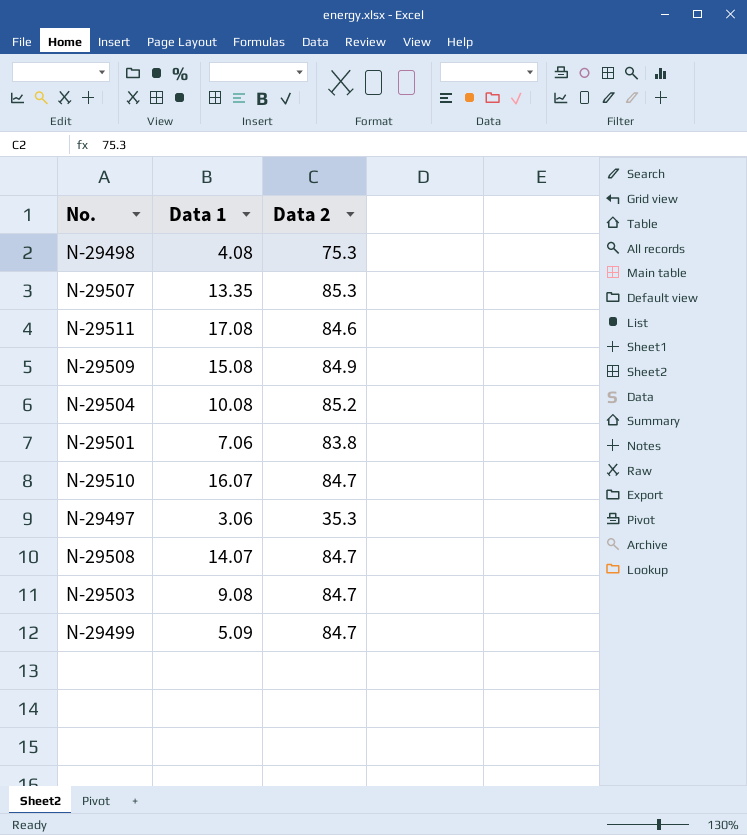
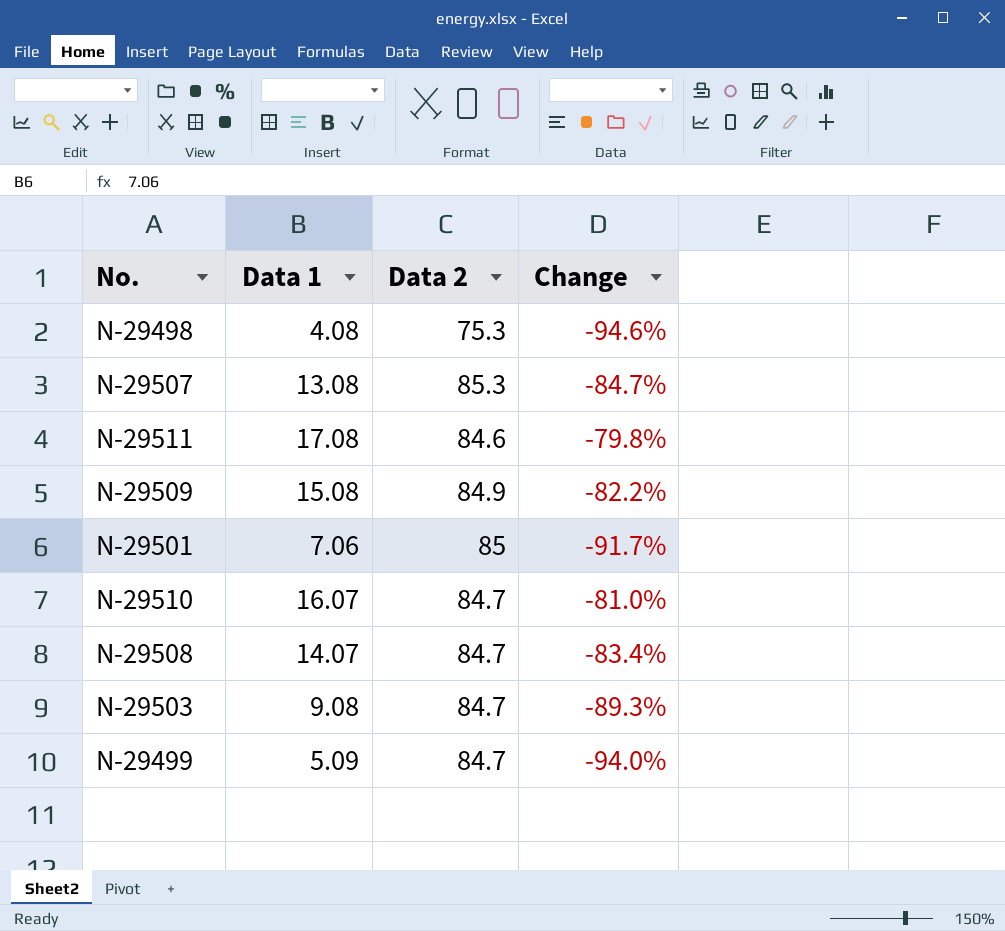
column Change | formula: none -> ([Data 1] - [Data 2]) / [Data 2]
row N-29504: 10.08 | 85.2 -> none
row N-29497: 3.06 | 35.3 -> none
N-29507 | Data 1: 13.35 -> 13.08
N-29501 | Data 2: 83.8 -> 85

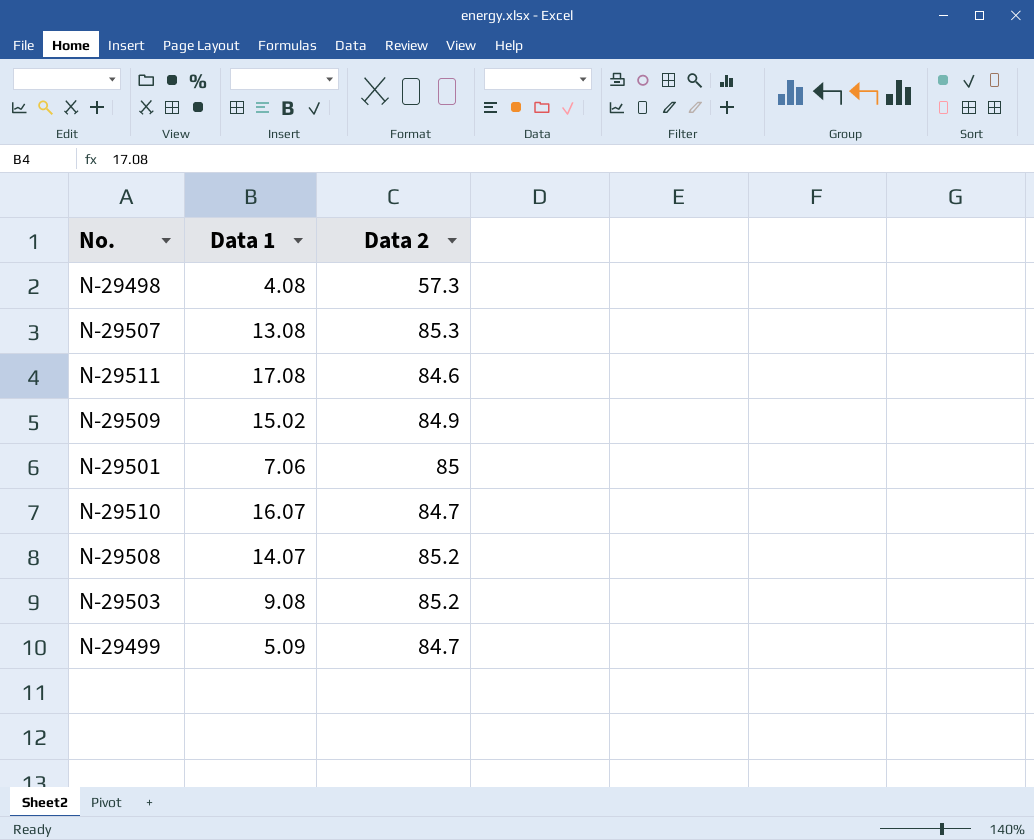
column Change | formula: ([Data 1] - [Data 2]) / [Data 2] -> none
N-29498 | Data 2: 75.3 -> 57.3
N-29509 | Data 1: 15.08 -> 15.02
N-29508 | Data 2: 84.7 -> 85.2
N-29503 | Data 2: 84.7 -> 85.2

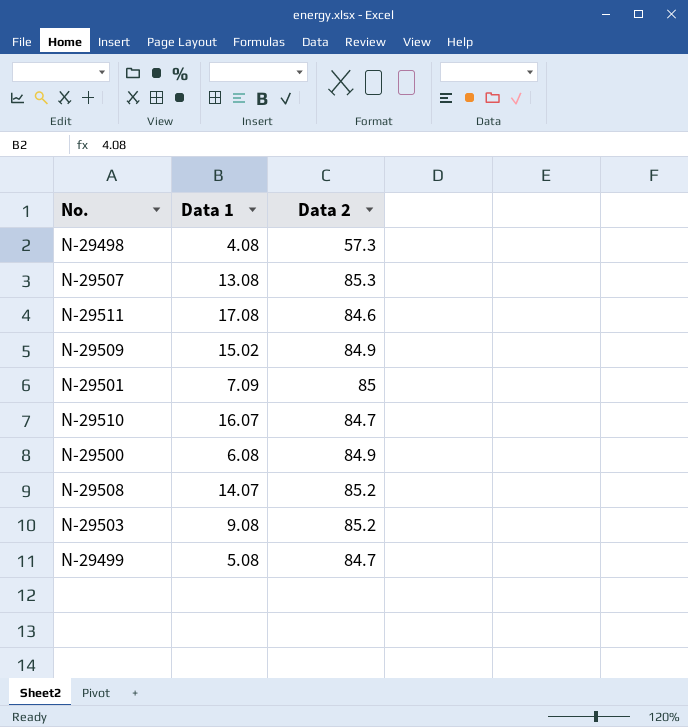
N-29501 | Data 1: 7.06 -> 7.09
row N-29500: none -> 6.08 | 84.9
N-29499 | Data 1: 5.09 -> 5.08

